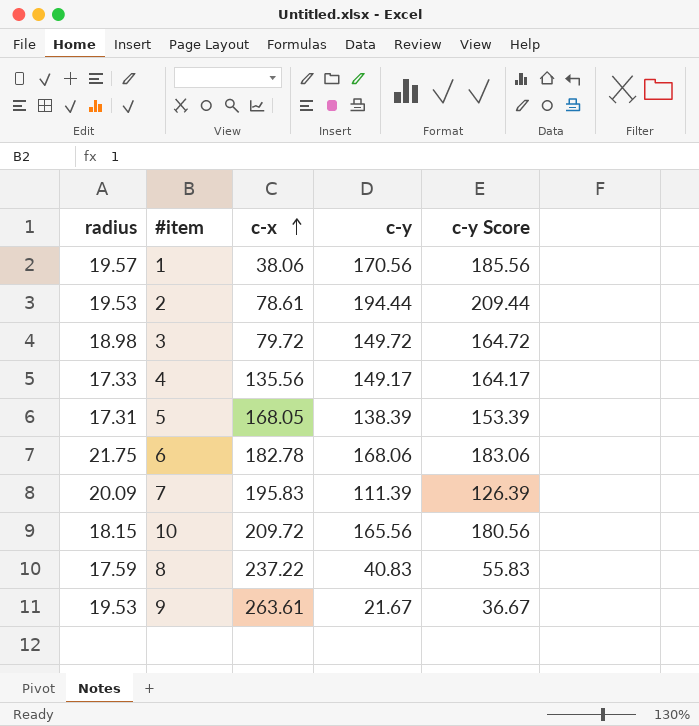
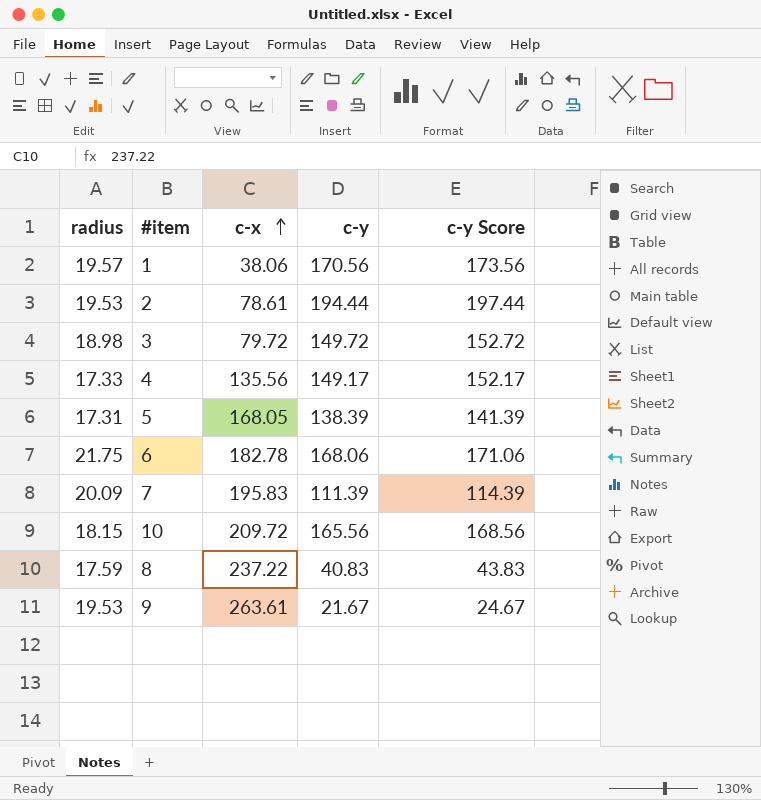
column c-y Score | formula: [c-y] + 15 -> [c-y] + 3

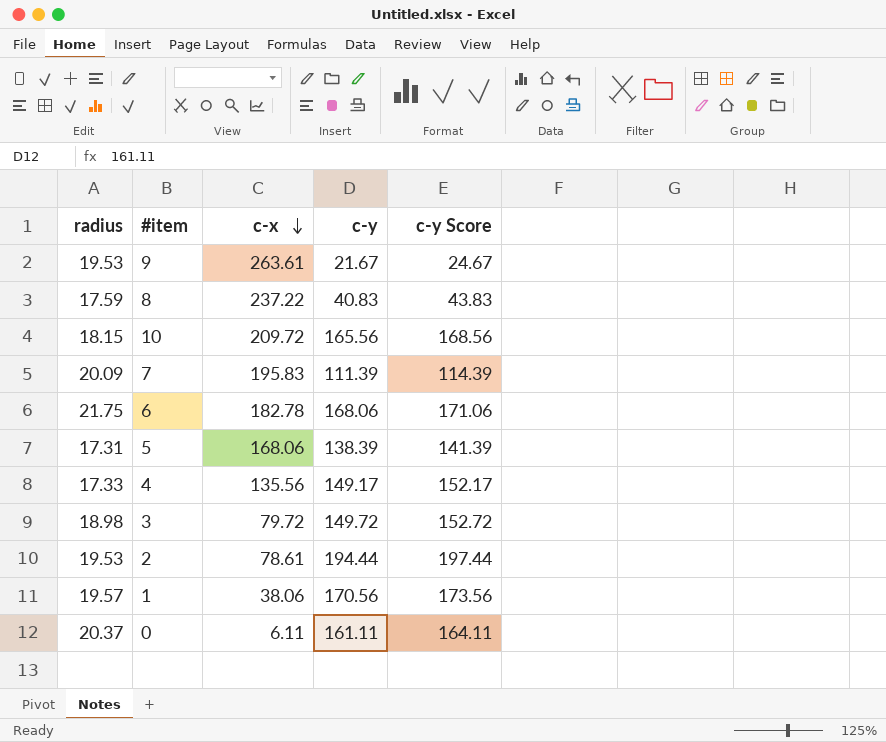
row order: c-x ascending -> c-x descending
5 | c-x: 168.05 -> 168.06
row 0: none -> 20.37 | 6.11 | 161.11 | 164.11

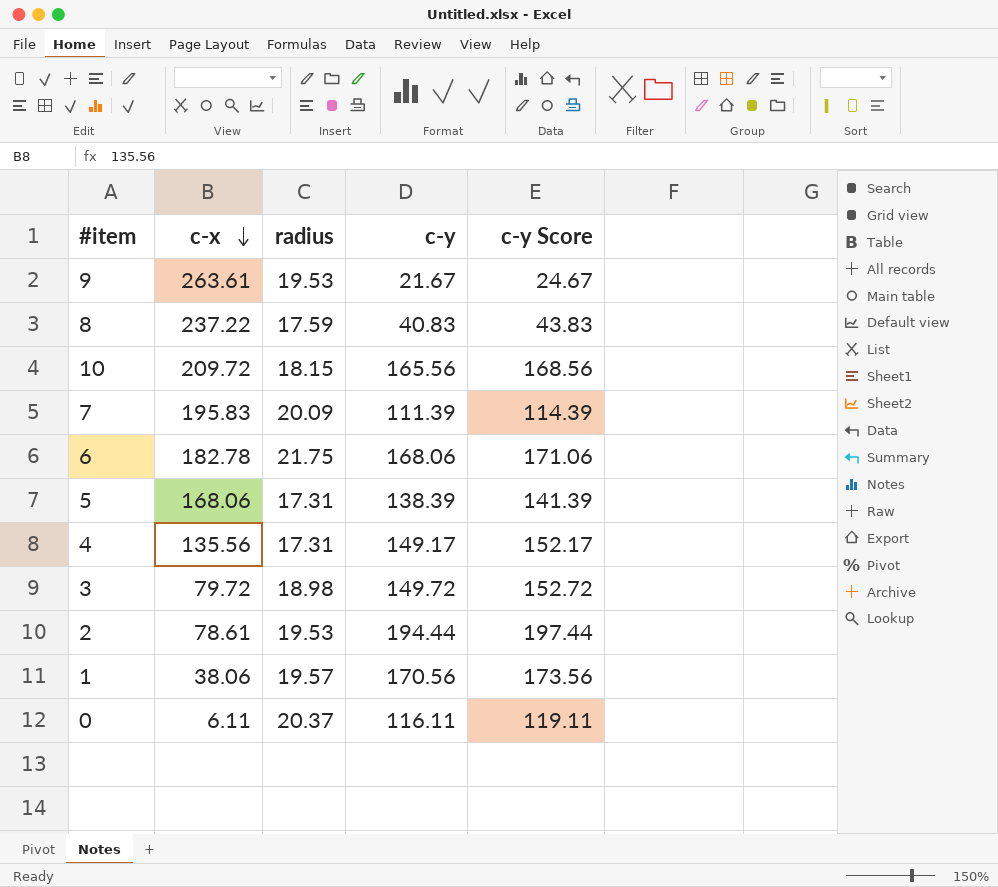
column radius | position: 1 -> 3
4 | radius: 17.33 -> 17.31
0 | c-y: 161.11 -> 116.11
0 | c-y Score: 164.11 -> 119.11

